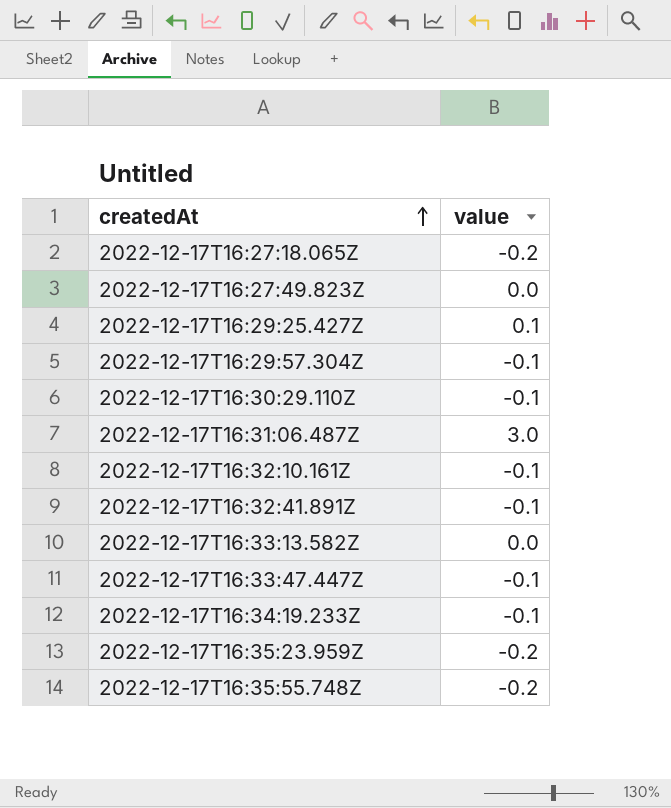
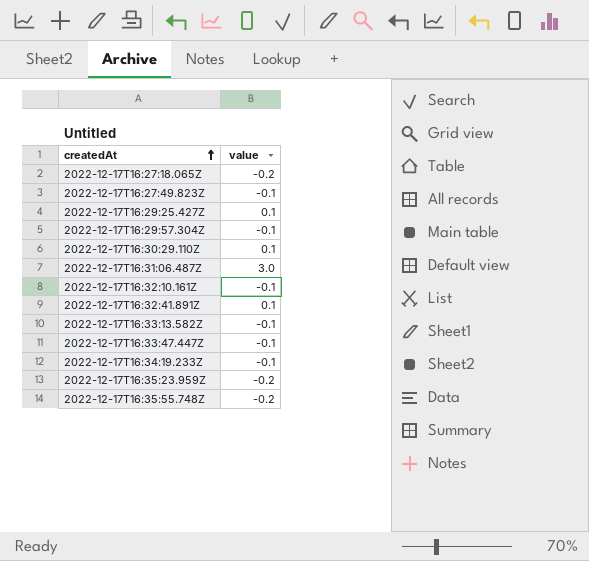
2022-12-17T16:27:49.823Z | value: 0.0 -> -0.1
2022-12-17T16:30:29.110Z | value: -0.1 -> 0.1
2022-12-17T16:32:41.891Z | value: -0.1 -> 0.1
2022-12-17T16:33:13.582Z | value: 0.0 -> -0.1

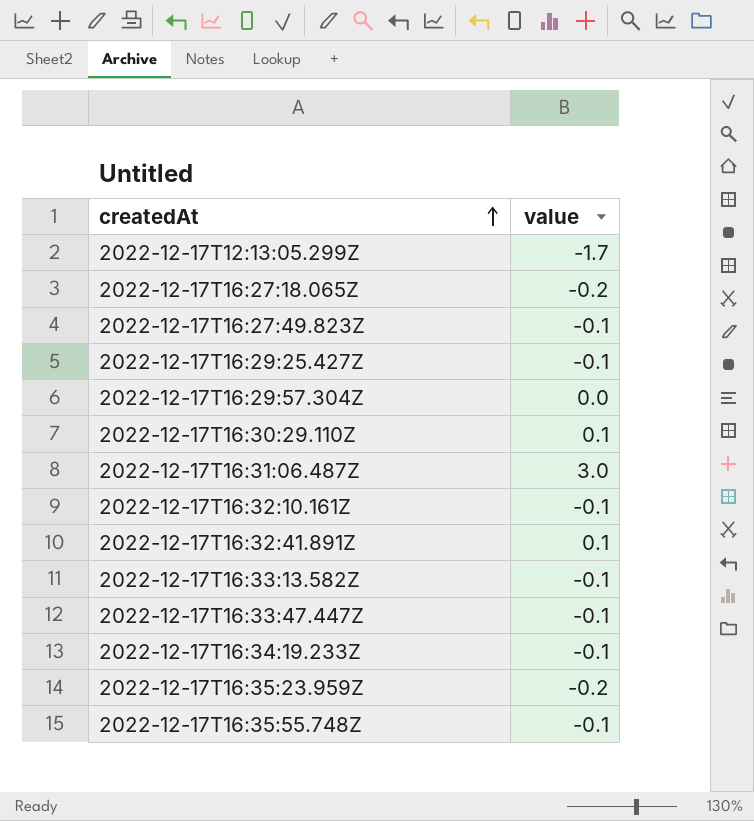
row 2022-12-17T12:13:05.299Z: none -> -1.7
2022-12-17T16:29:25.427Z | value: 0.1 -> -0.1
2022-12-17T16:29:57.304Z | value: -0.1 -> 0.0
2022-12-17T16:35:55.748Z | value: -0.2 -> -0.1

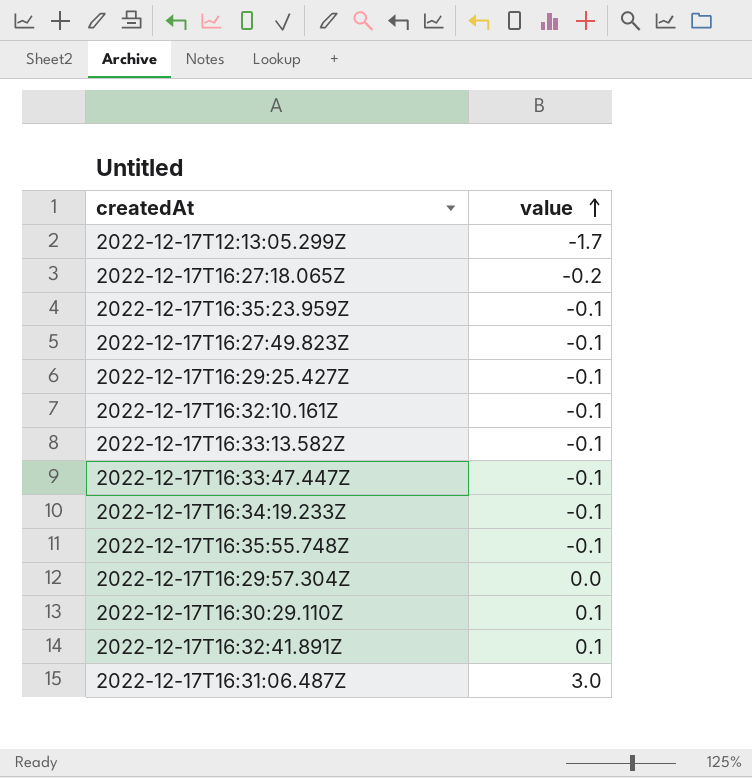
row order: createdAt ascending -> value ascending
2022-12-17T16:35:23.959Z | value: -0.2 -> -0.1

